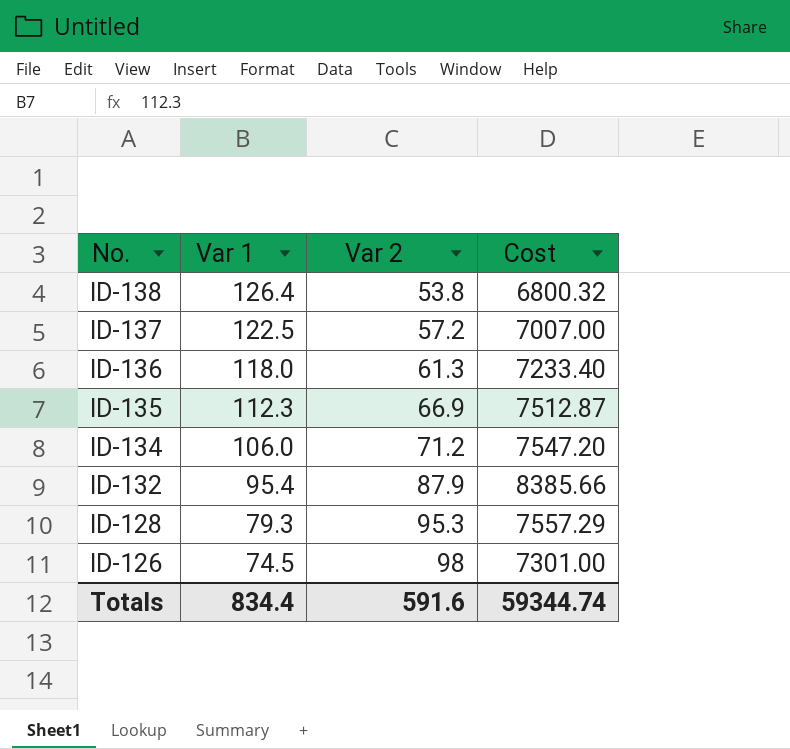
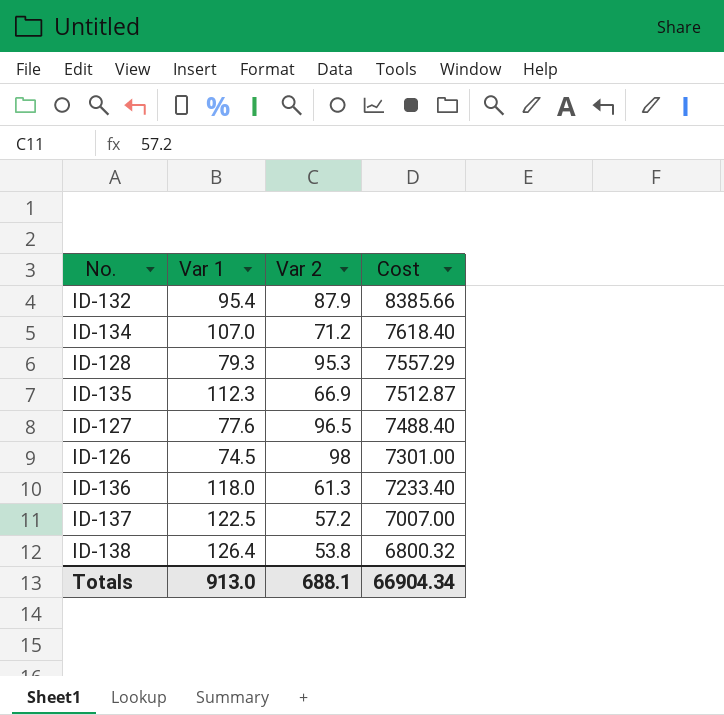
row order: No. descending -> Cost descending
ID-134 | Var 1: 106.0 -> 107.0
ID-134 | Cost: 7547.20 -> 7618.40
row ID-127: none -> 77.6 | 96.5 | 7488.40
Totals | Var 1: 834.4 -> 913.0
Totals | Var 2: 591.6 -> 688.1
Totals | Cost: 59344.74 -> 66904.34

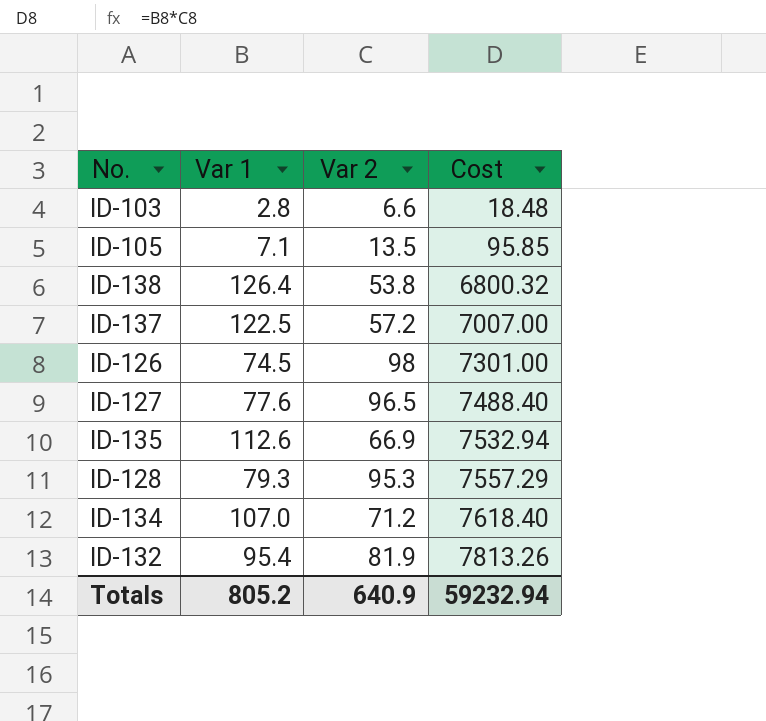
row order: Cost descending -> Cost ascending
row ID-136: 118.0 | 61.3 | 7233.40 -> none
row ID-103: none -> 2.8 | 6.6 | 18.48
row ID-105: none -> 7.1 | 13.5 | 95.85
ID-135 | Var 1: 112.3 -> 112.6
ID-135 | Cost: 7512.87 -> 7532.94
ID-132 | Var 2: 87.9 -> 81.9
ID-132 | Cost: 8385.66 -> 7813.26
Totals | Var 1: 913.0 -> 805.2
Totals | Var 2: 688.1 -> 640.9
Totals | Cost: 66904.34 -> 59232.94

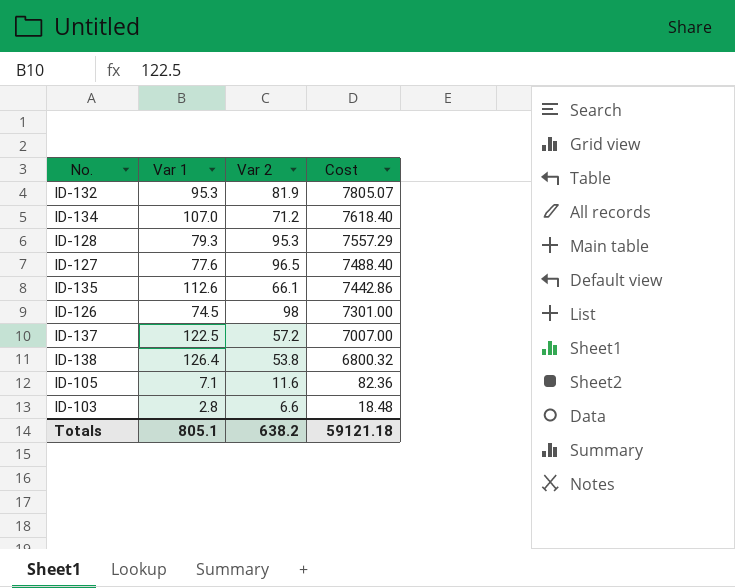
row order: Cost ascending -> Cost descending
ID-132 | Var 1: 95.4 -> 95.3
ID-132 | Cost: 7813.26 -> 7805.07
ID-135 | Var 2: 66.9 -> 66.1
ID-135 | Cost: 7532.94 -> 7442.86
ID-105 | Var 2: 13.5 -> 11.6
ID-105 | Cost: 95.85 -> 82.36
Totals | Var 1: 805.2 -> 805.1
Totals | Var 2: 640.9 -> 638.2
Totals | Cost: 59232.94 -> 59121.18

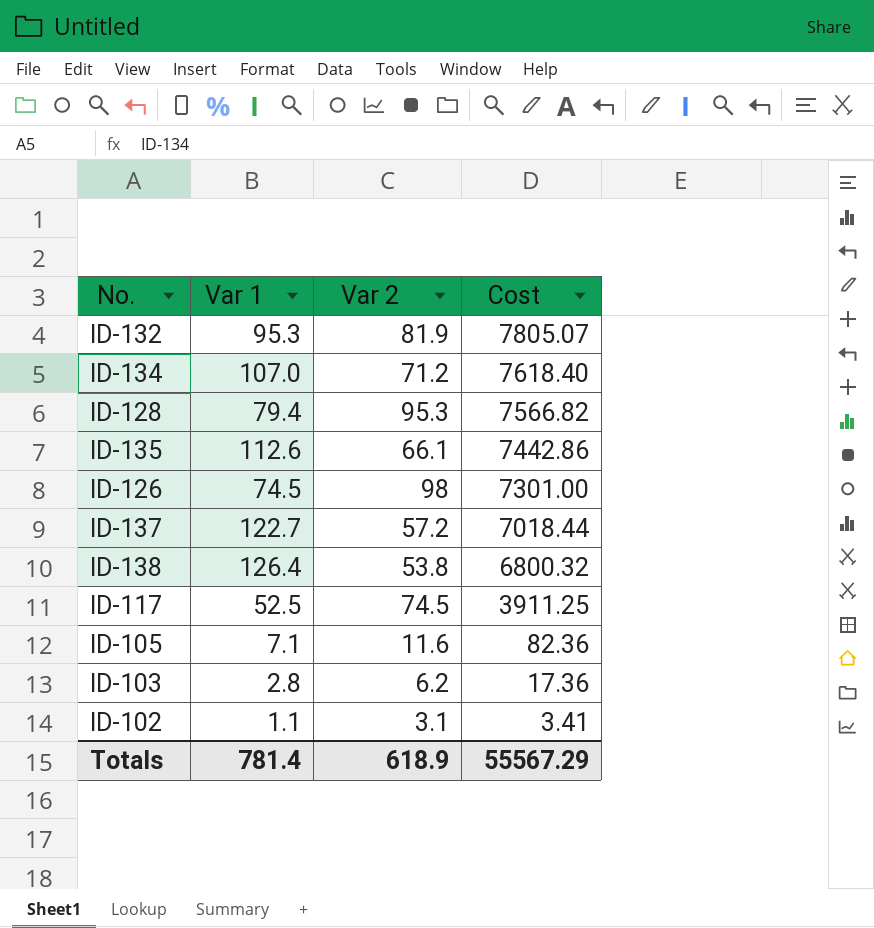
row ID-127: 77.6 | 96.5 | 7488.40 -> none
ID-128 | Var 1: 79.3 -> 79.4
ID-128 | Cost: 7557.29 -> 7566.82
ID-137 | Var 1: 122.5 -> 122.7
ID-137 | Cost: 7007.00 -> 7018.44
row ID-117: none -> 52.5 | 74.5 | 3911.25
ID-103 | Var 2: 6.6 -> 6.2
ID-103 | Cost: 18.48 -> 17.36
row ID-102: none -> 1.1 | 3.1 | 3.41
Totals | Var 1: 805.1 -> 781.4
Totals | Var 2: 638.2 -> 618.9
Totals | Cost: 59121.18 -> 55567.29

